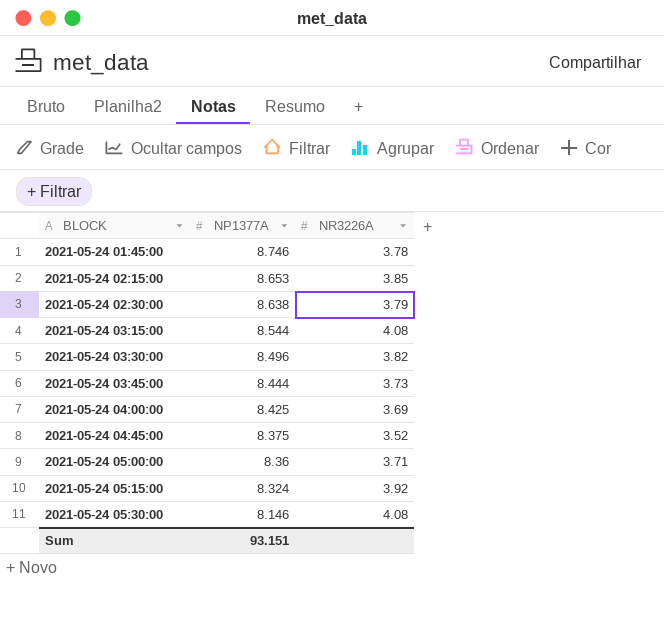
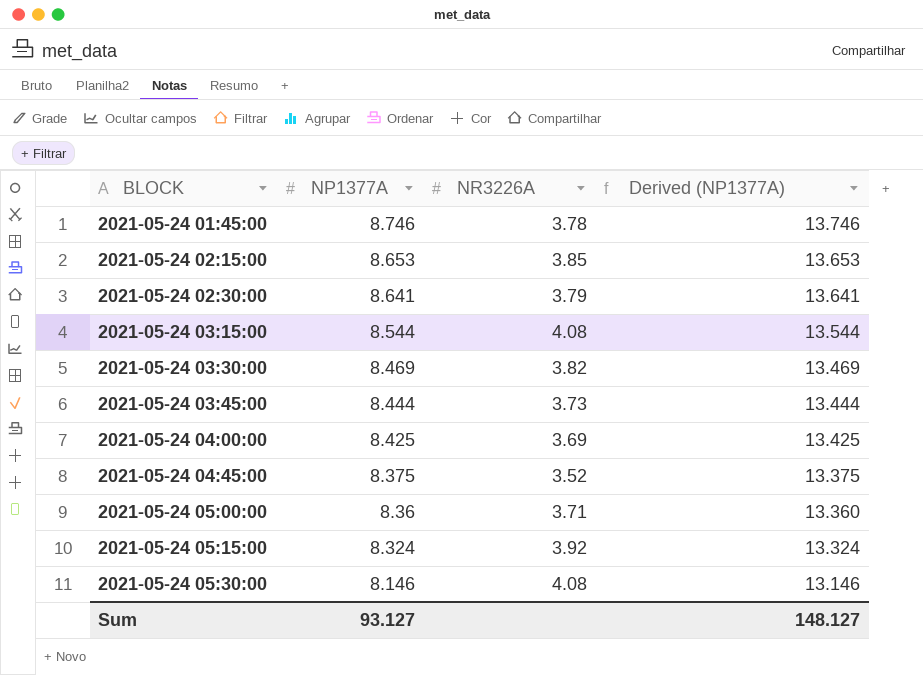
column Derived (NP1377A) | formula: none -> [NP1377A] + 5
2021-05-24 02:30:00 | NP1377A: 8.638 -> 8.641
2021-05-24 03:30:00 | NP1377A: 8.496 -> 8.469
Sum | NP1377A: 93.151 -> 93.127

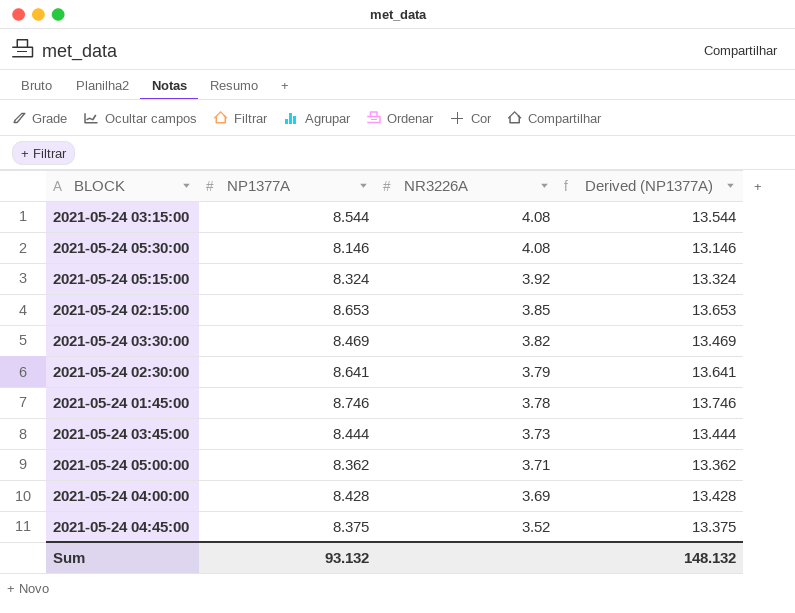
row order: BLOCK ascending -> NR3226A descending
2021-05-24 05:00:00 | NP1377A: 8.36 -> 8.362
2021-05-24 05:00:00 | Derived (NP1377A): 13.360 -> 13.362
2021-05-24 04:00:00 | NP1377A: 8.425 -> 8.428
2021-05-24 04:00:00 | Derived (NP1377A): 13.425 -> 13.428
Sum | NP1377A: 93.127 -> 93.132
Sum | Derived (NP1377A): 148.127 -> 148.132

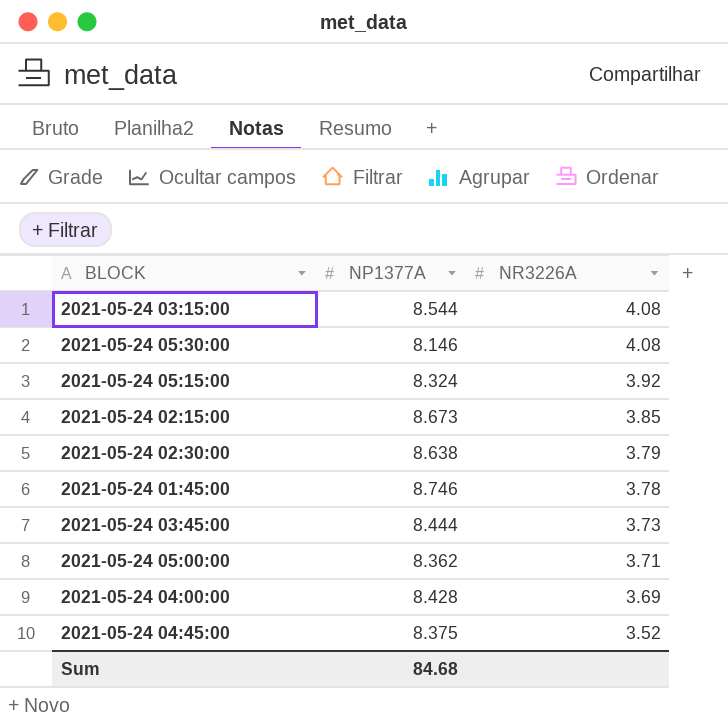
column Derived (NP1377A) | formula: [NP1377A] + 5 -> none
row 2021-05-24 03:30:00: 8.469 | 3.82 | 13.469 -> none
2021-05-24 02:15:00 | NP1377A: 8.653 -> 8.673
2021-05-24 02:30:00 | NP1377A: 8.641 -> 8.638
Sum | NP1377A: 93.132 -> 84.68

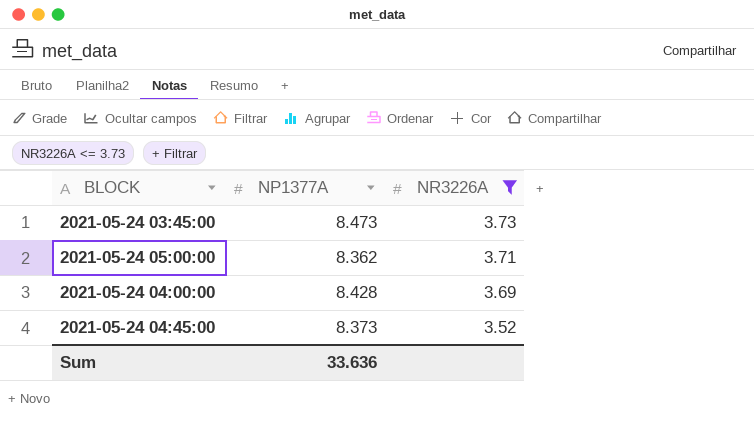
filter: none -> NR3226A <= 3.73
2021-05-24 03:45:00 | NP1377A: 8.444 -> 8.473
2021-05-24 04:45:00 | NP1377A: 8.375 -> 8.373
Sum | NP1377A: 84.68 -> 33.636

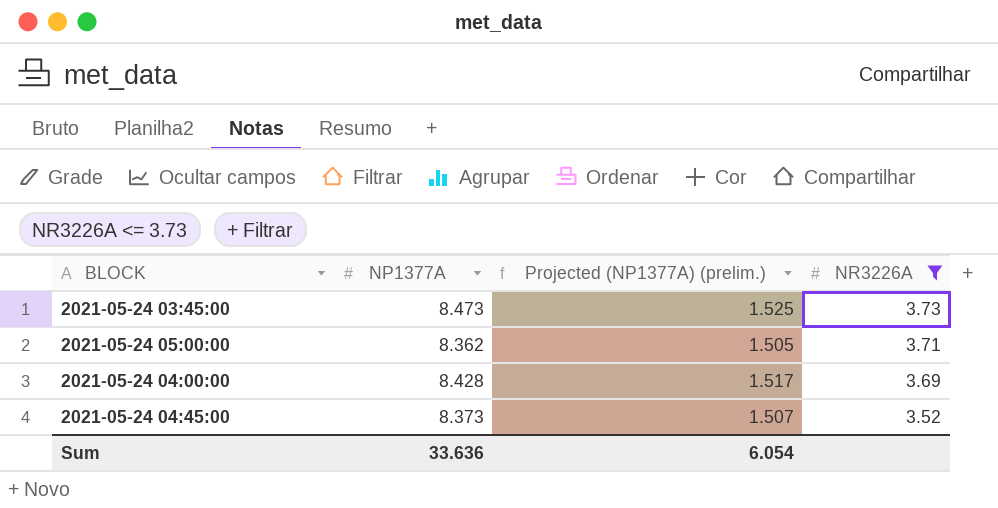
column Projected (NP1377A) (prelim.) | formula: none -> [NP1377A] * 0.18

